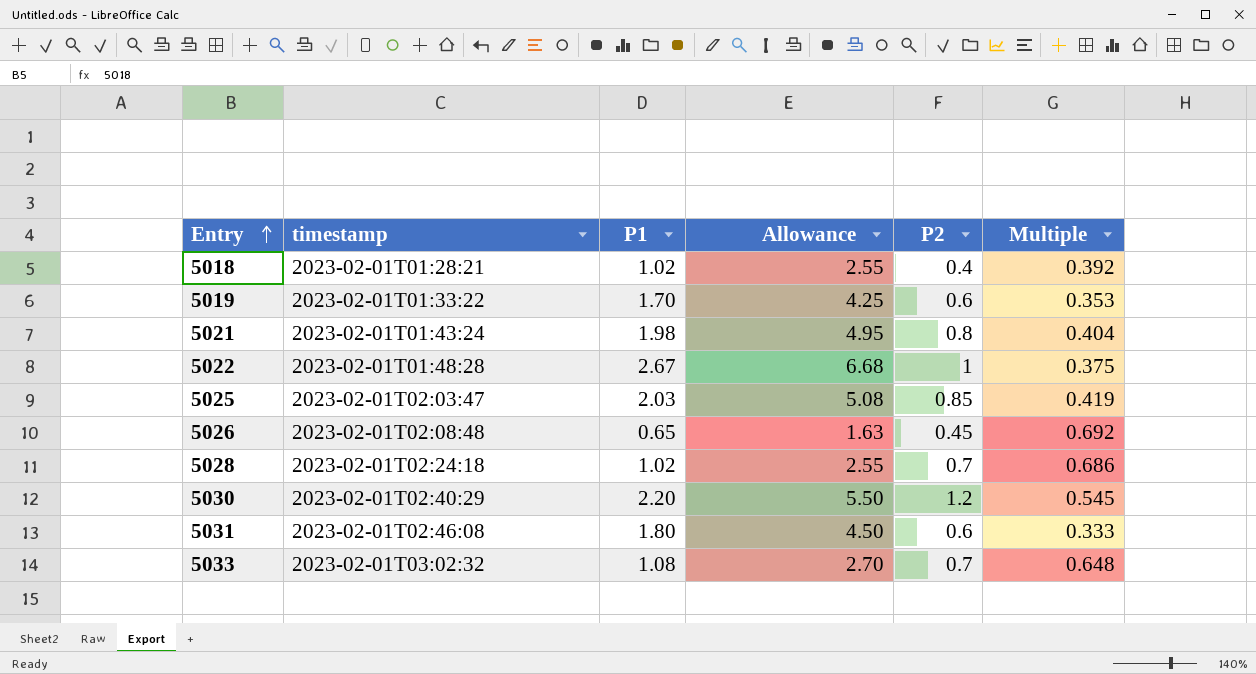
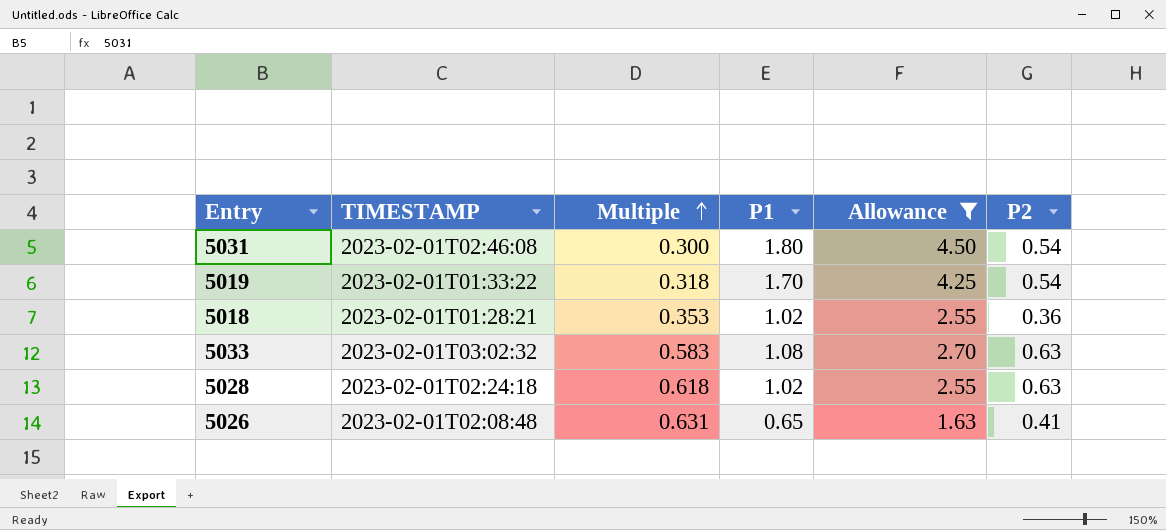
filter: none -> Allowance <= 4.50
row order: Entry ascending -> Multiple ascending
column name: timestamp -> TIMESTAMP
column Multiple | position: 6 -> 3
5031 | Multiple: 0.333 -> 0.300
5031 | P2: 0.6 -> 0.54
5019 | Multiple: 0.353 -> 0.318
5019 | P2: 0.6 -> 0.54
5018 | Multiple: 0.392 -> 0.353
5018 | P2: 0.4 -> 0.36
5033 | Multiple: 0.648 -> 0.583
5033 | P2: 0.7 -> 0.63
5028 | Multiple: 0.686 -> 0.618
5028 | P2: 0.7 -> 0.63
5026 | Multiple: 0.692 -> 0.631
5026 | P2: 0.45 -> 0.41

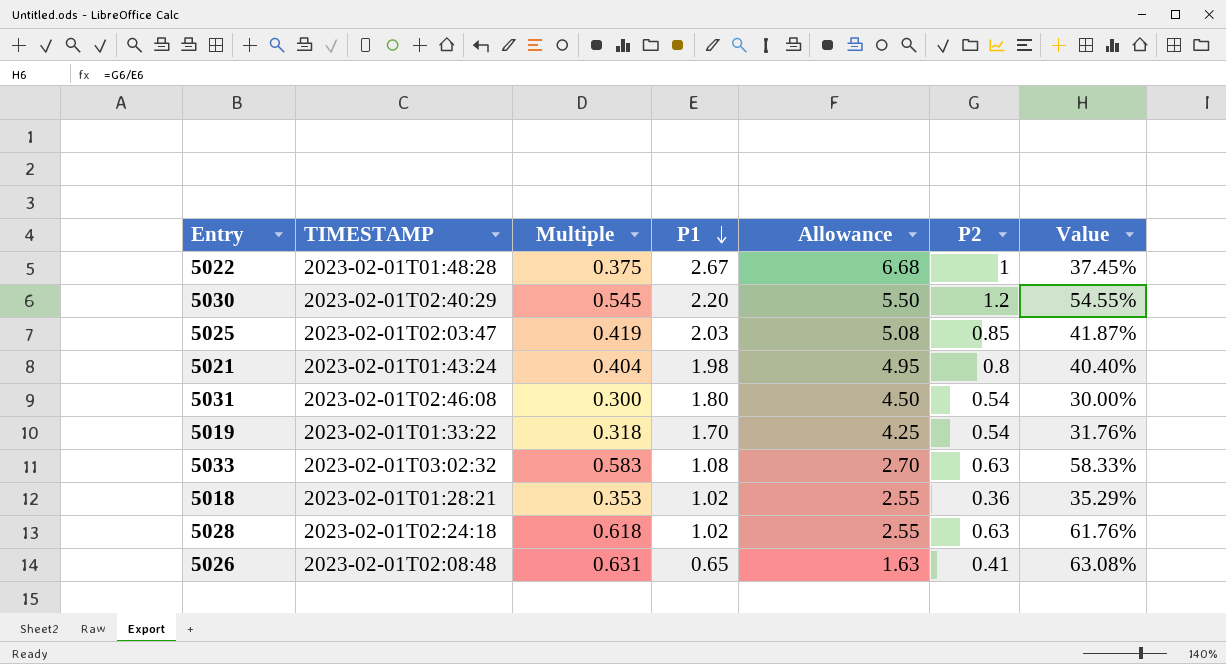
filter: Allowance <= 4.50 -> none
row order: Multiple ascending -> P1 descending
column Value | formula: none -> [P2] / [P1]

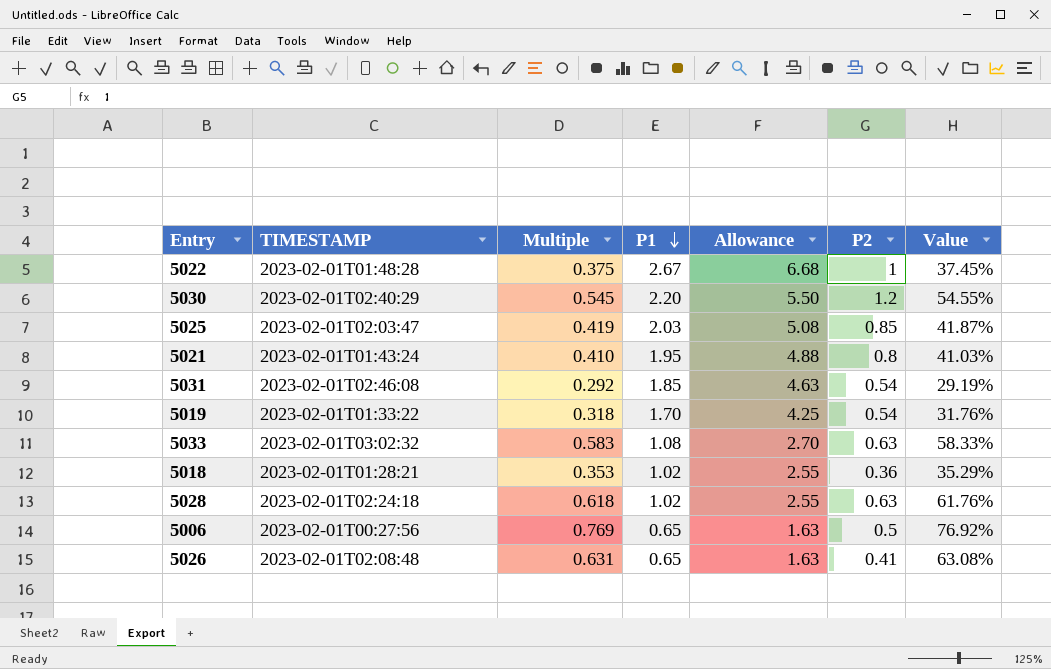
5021 | Multiple: 0.404 -> 0.410
5021 | P1: 1.98 -> 1.95
5021 | Allowance: 4.95 -> 4.88
5021 | Value: 40.40% -> 41.03%
5031 | Multiple: 0.300 -> 0.292
5031 | P1: 1.80 -> 1.85
5031 | Allowance: 4.50 -> 4.63
5031 | Value: 30.00% -> 29.19%
row 5006: none -> 2023-02-01T00:27:56 | 0.769 | 0.65 | 1.63 | 0.5 | 76.92%

